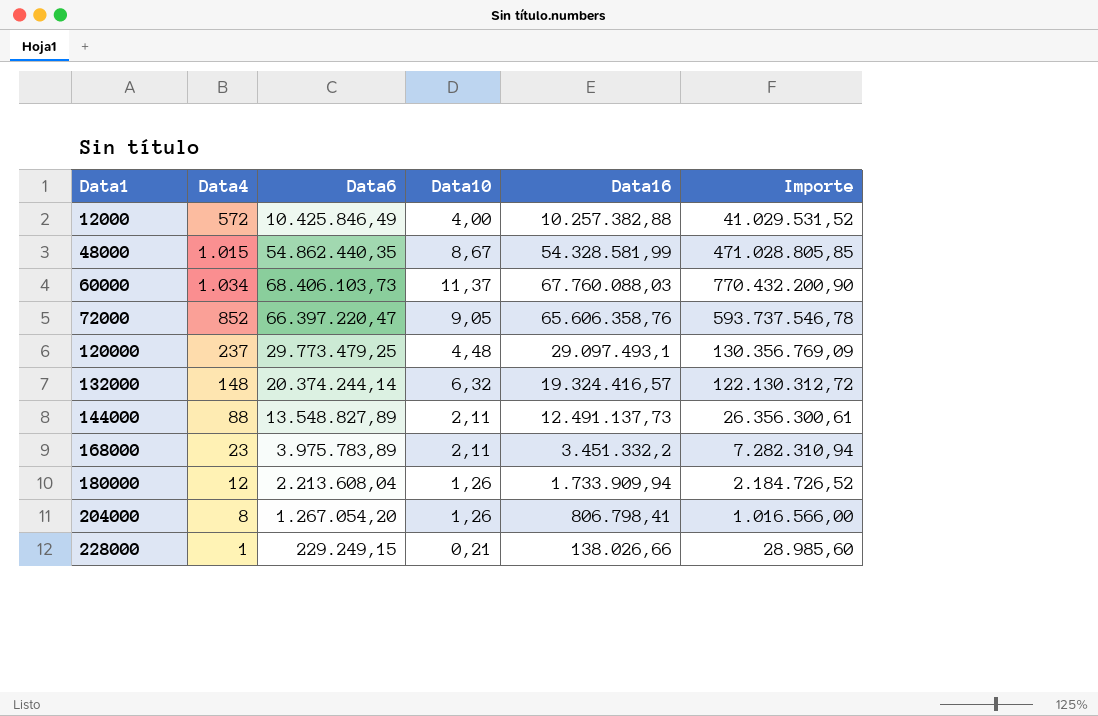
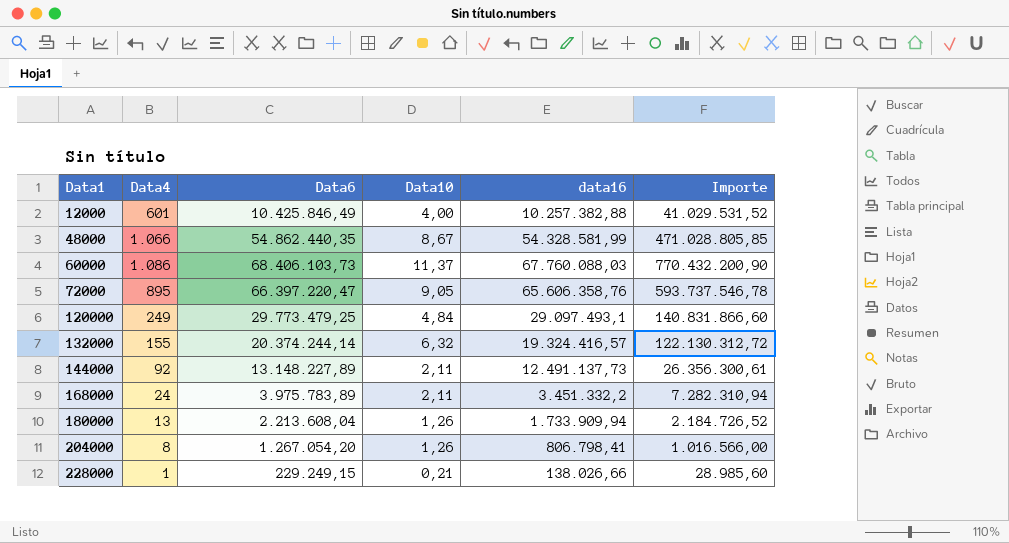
column name: Data16 -> data16
12000 | Data4: 572 -> 601
48000 | Data4: 1.015 -> 1.066
60000 | Data4: 1.034 -> 1.086
72000 | Data4: 852 -> 895
120000 | Data4: 237 -> 249
120000 | Data10: 4,48 -> 4,84
120000 | Importe: 130.356.769,09 -> 140.831.866,60
132000 | Data4: 148 -> 155
144000 | Data4: 88 -> 92
144000 | Data6: 13.548.827,89 -> 13.148.227,89
168000 | Data4: 23 -> 24
180000 | Data4: 12 -> 13

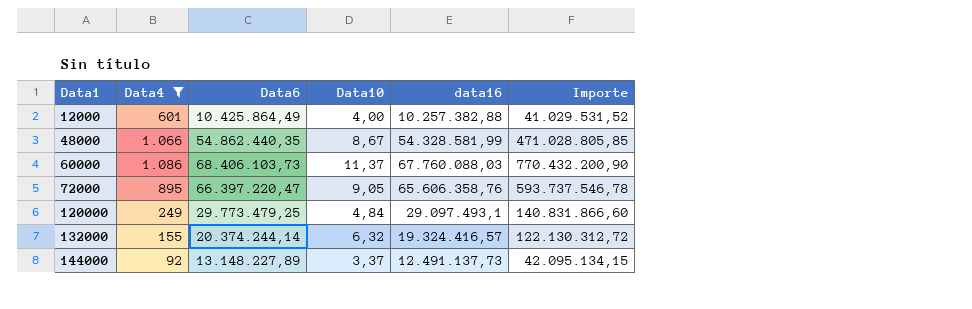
filter: none -> Data4 >= 92
12000 | Data6: 10.425.846,49 -> 10.425.864,49
144000 | Data10: 2,11 -> 3,37
144000 | Importe: 26.356.300,61 -> 42.095.134,15

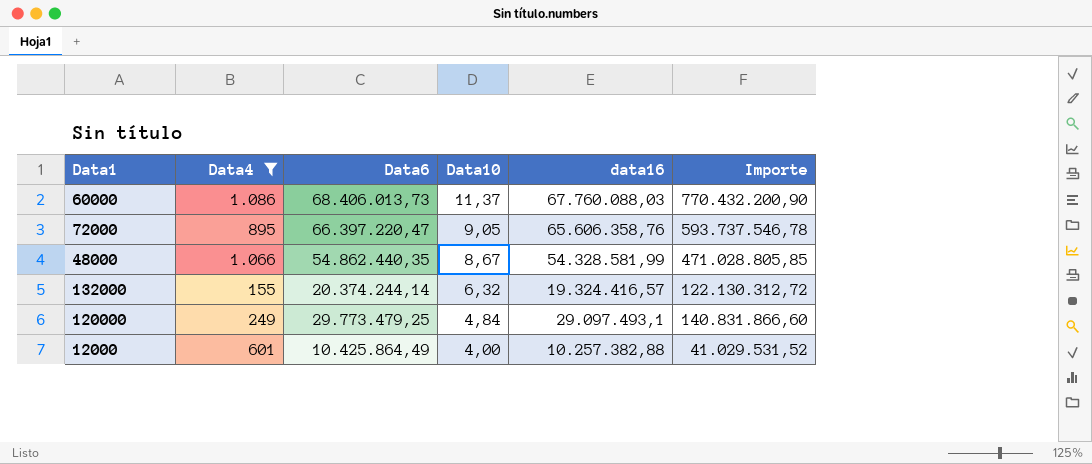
row order: Data1 ascending -> Data10 descending
row 144000: 92 | 13.148.227,89 | 3,37 | 12.491.137,73 | 42.095.134,15 -> none
60000 | Data6: 68.406.103,73 -> 68.406.013,73

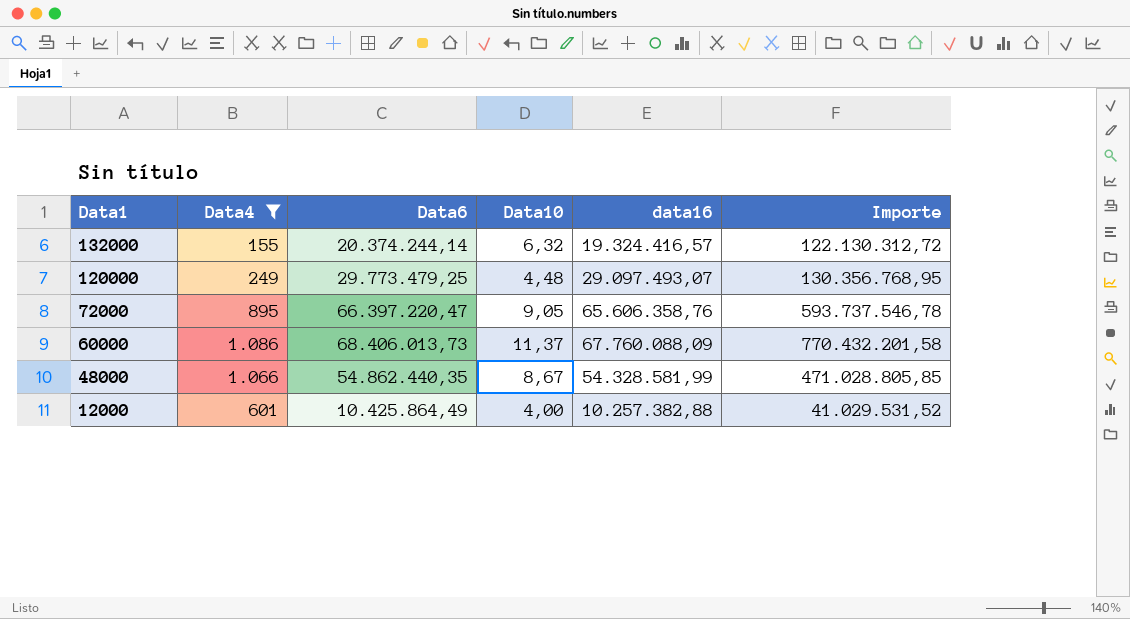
row order: Data10 descending -> Data1 descending
120000 | Data10: 4,84 -> 4,48
120000 | data16: 29.097.493,1 -> 29.097.493,07
120000 | Importe: 140.831.866,60 -> 130.356.768,95
60000 | data16: 67.760.088,03 -> 67.760.088,09
60000 | Importe: 770.432.200,90 -> 770.432.201,58

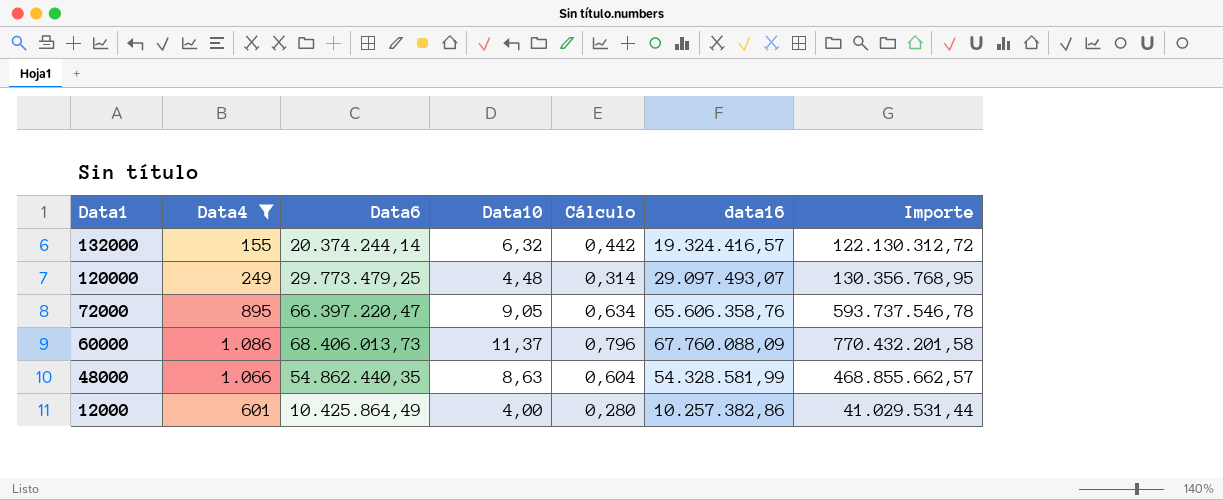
column Cálculo | formula: none -> [Data10] * 0,07
48000 | Data10: 8,67 -> 8,63
48000 | Importe: 471.028.805,85 -> 468.855.662,57
12000 | data16: 10.257.382,88 -> 10.257.382,86
12000 | Importe: 41.029.531,52 -> 41.029.531,44

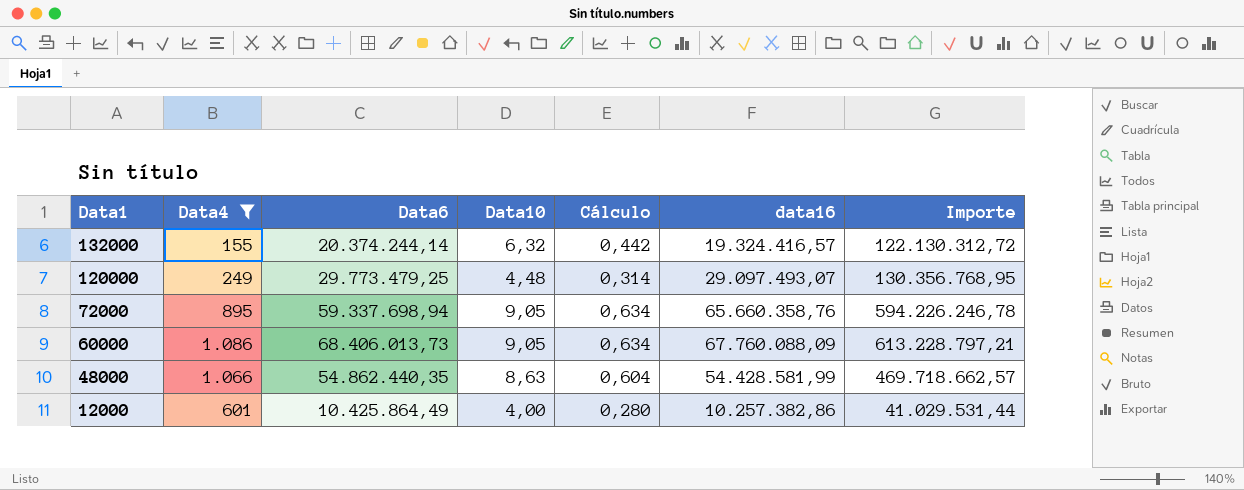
72000 | Data6: 66.397.220,47 -> 59.337.698,94
72000 | data16: 65.606.358,76 -> 65.660.358,76
72000 | Importe: 593.737.546,78 -> 594.226.246,78
60000 | Data10: 11,37 -> 9,05
60000 | Cálculo: 0,796 -> 0,634
60000 | Importe: 770.432.201,58 -> 613.228.797,21
48000 | data16: 54.328.581,99 -> 54.428.581,99
48000 | Importe: 468.855.662,57 -> 469.718.662,57

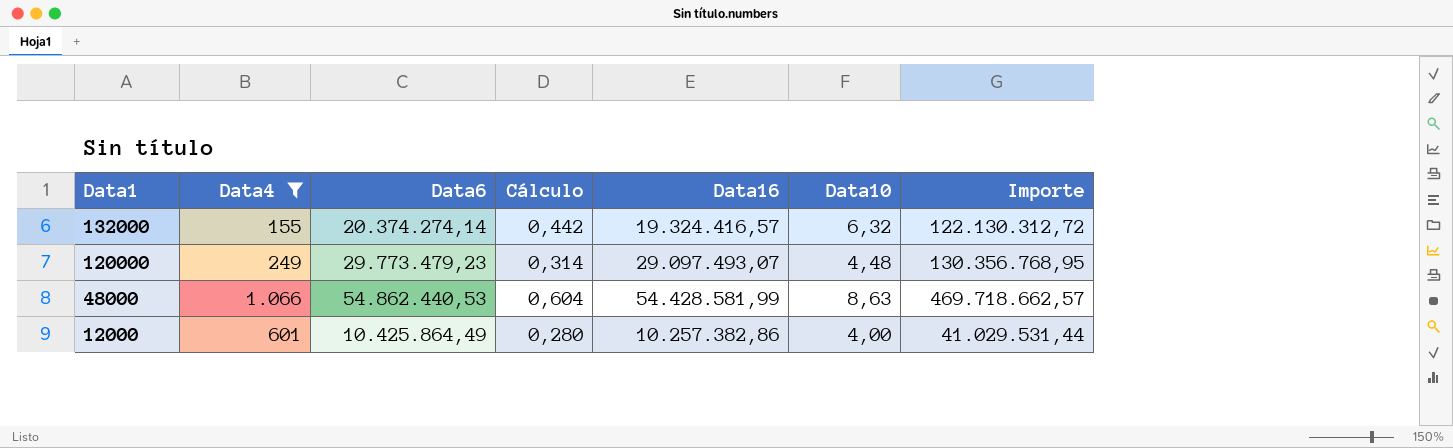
column name: data16 -> Data16
column Data10 | position: 4 -> 6
row 72000: 895 | 59.337.698,94 | 9,05 | 0,634 | 65.660.358,76 | 594.226.246,78 -> none
row 60000: 1.086 | 68.406.013,73 | 9,05 | 0,634 | 67.760.088,09 | 613.228.797,21 -> none
132000 | Data6: 20.374.244,14 -> 20.374.274,14
120000 | Data6: 29.773.479,25 -> 29.773.479,23
48000 | Data6: 54.862.440,35 -> 54.862.440,53

